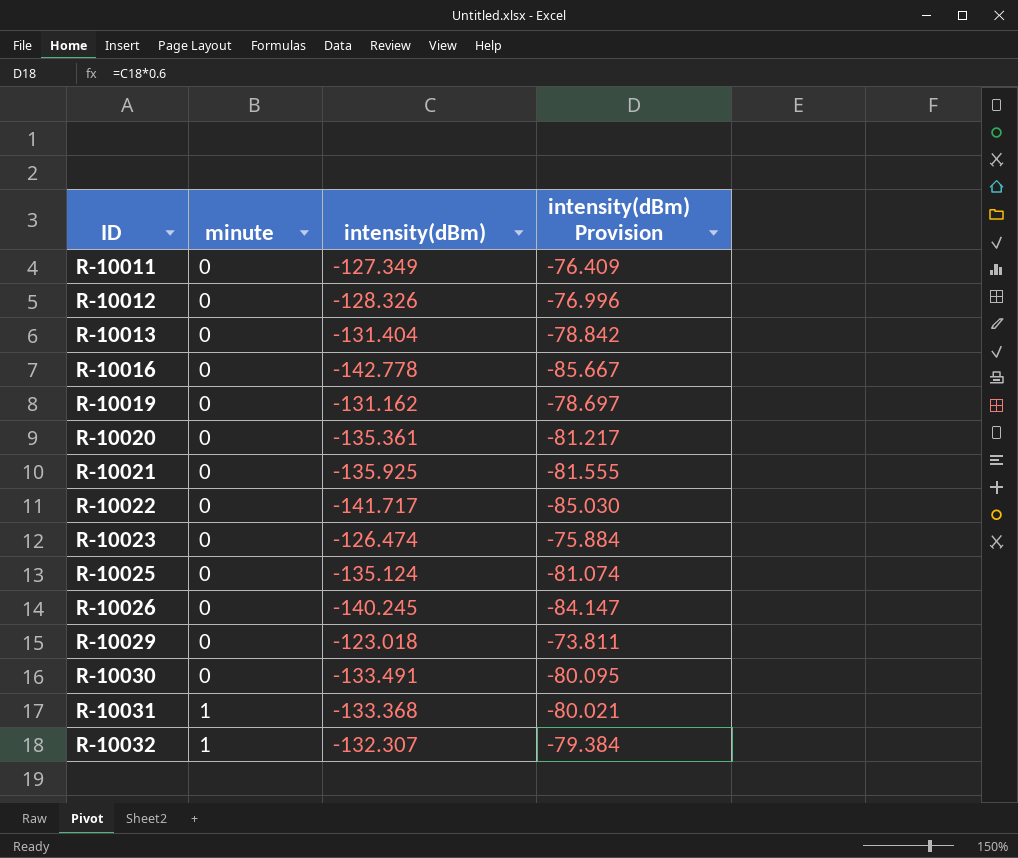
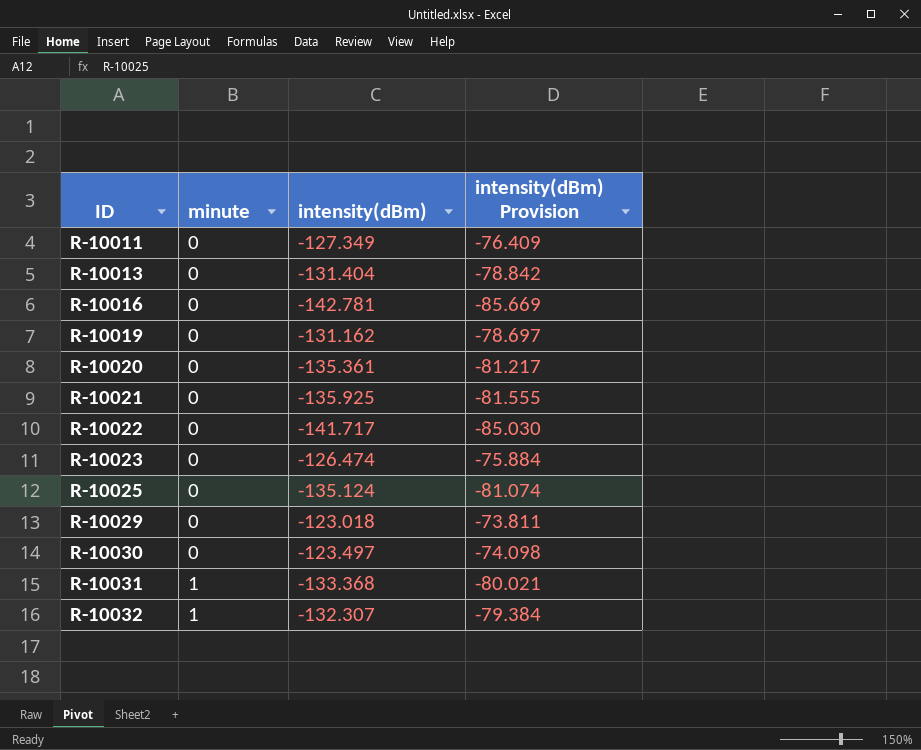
row R-10012: 0 | -128.326 | -76.996 -> none
row R-10026: 0 | -140.245 | -84.147 -> none
R-10016 | intensity(dBm): -142.778 -> -142.781
R-10016 | intensity(dBm) Provision: -85.667 -> -85.669
R-10030 | intensity(dBm): -133.491 -> -123.497
R-10030 | intensity(dBm) Provision: -80.095 -> -74.098

